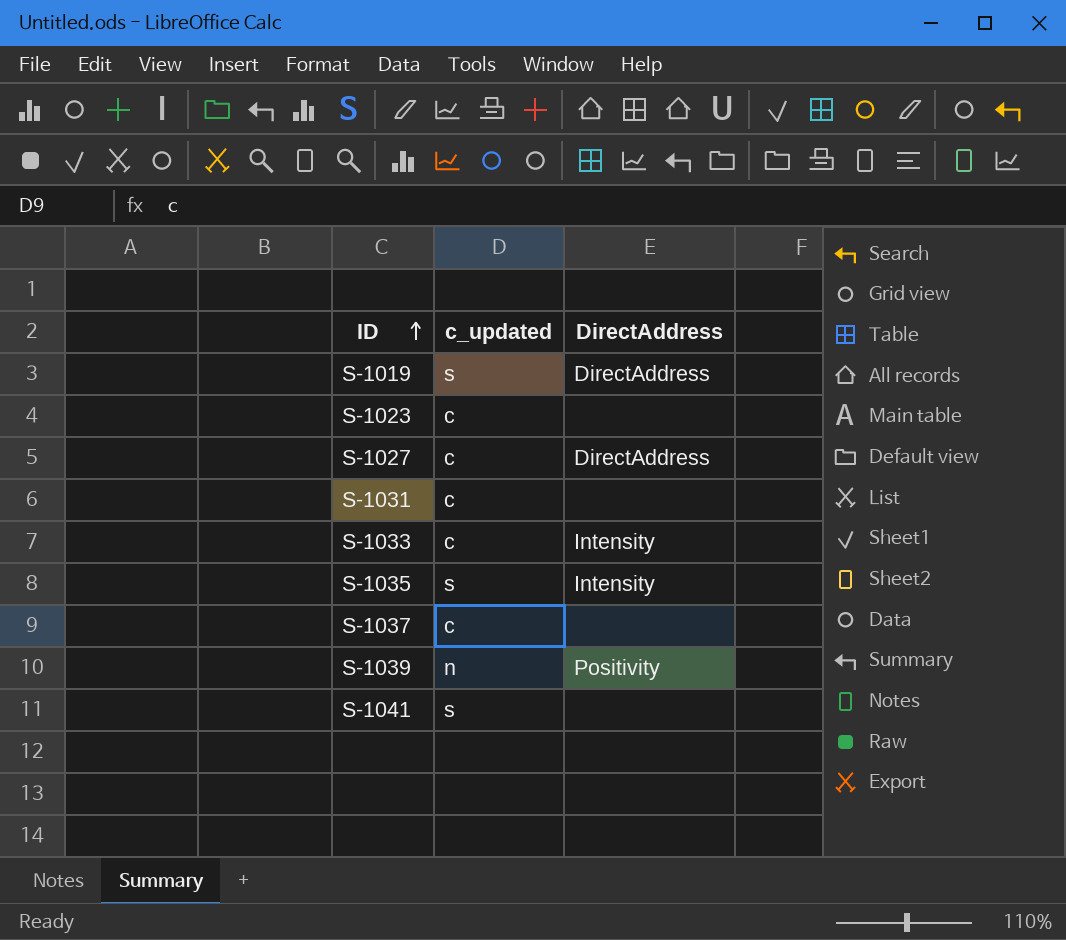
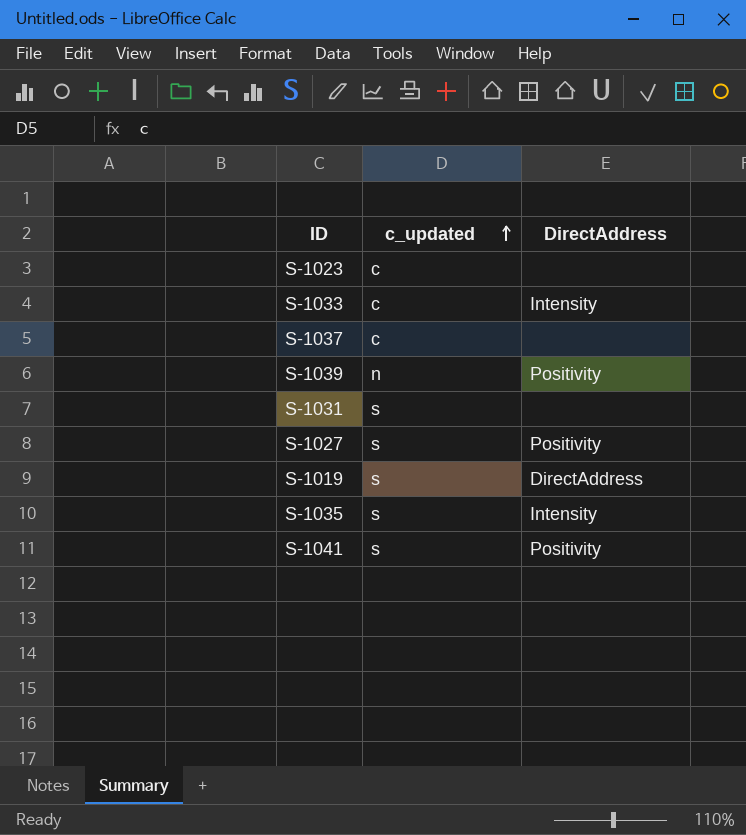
row order: ID ascending -> c_updated ascending
S-1031 | c_updated: c -> s
S-1027 | c_updated: c -> s
S-1027 | DirectAddress: DirectAddress -> Positivity
S-1041 | DirectAddress: none -> Positivity

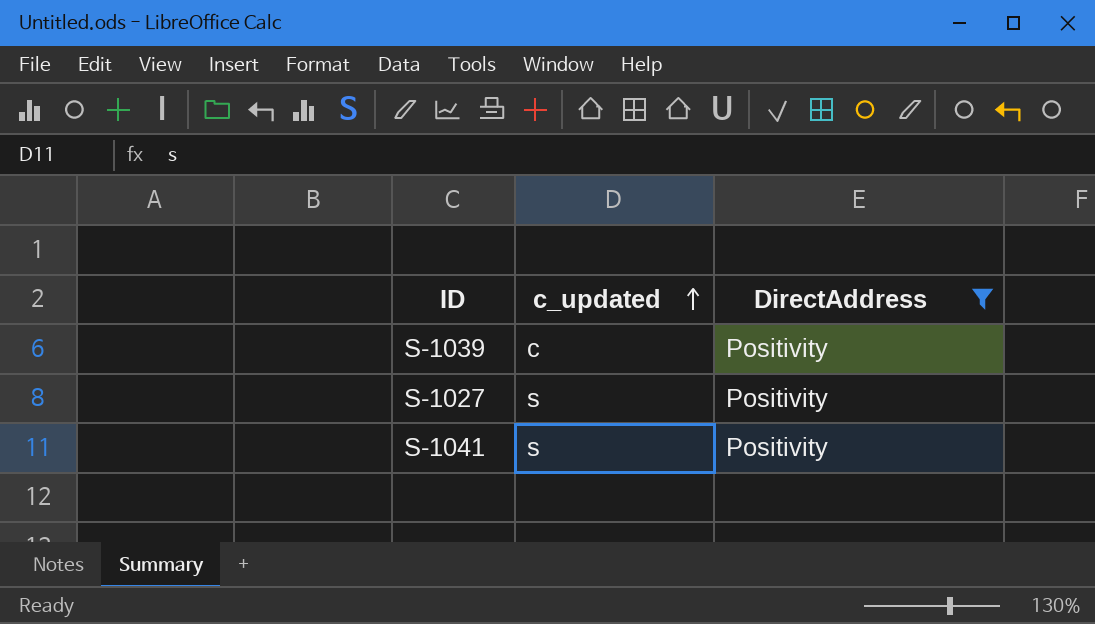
filter: none -> DirectAddress = Positivity
S-1039 | c_updated: n -> c

